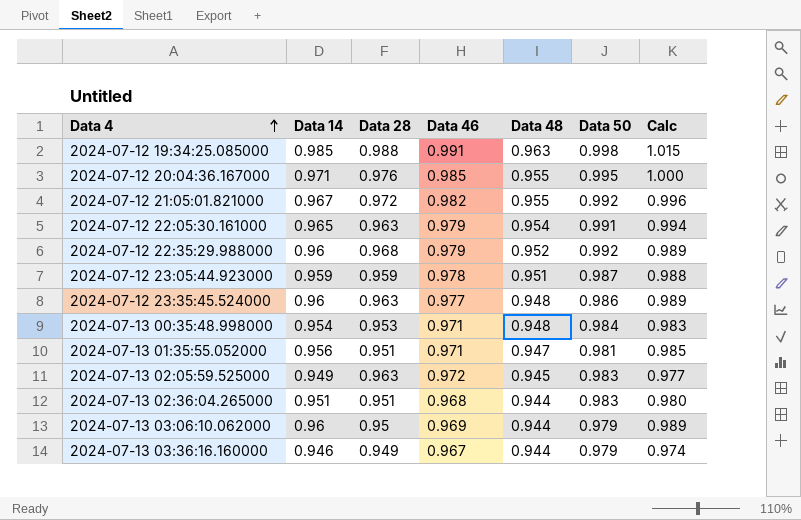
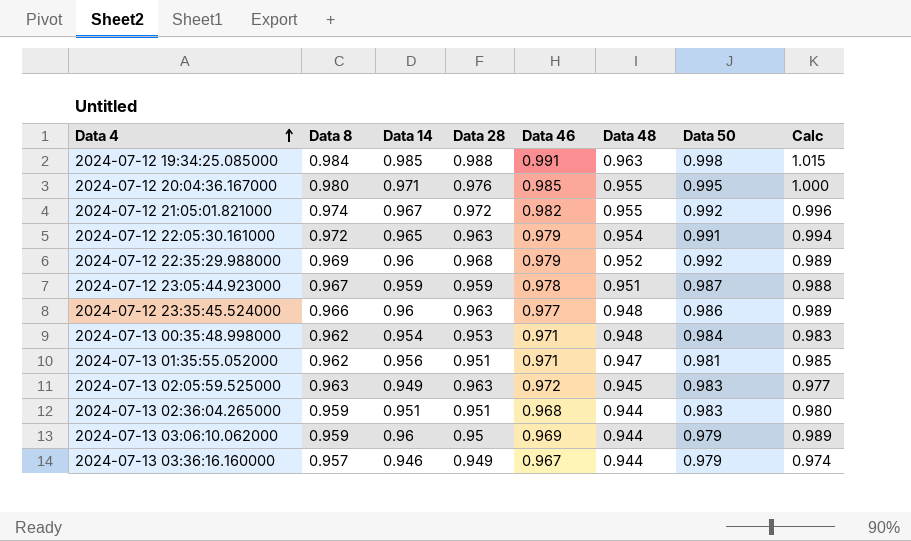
column Data 8 | position: none -> 2

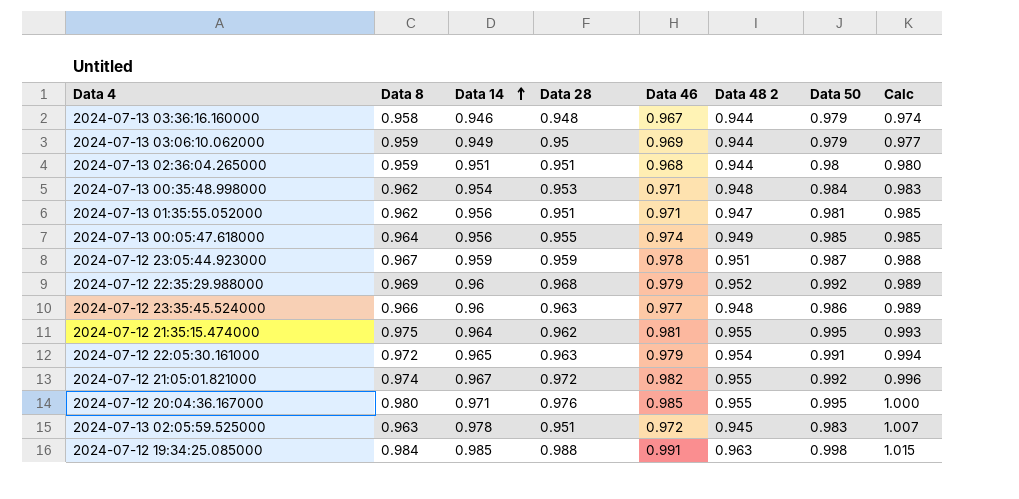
row order: Data 4 ascending -> Data 14 ascending
column name: Data 48 -> Data 48 2
2024-07-13 03:36:16.160000 | Data 8: 0.957 -> 0.958
2024-07-13 03:36:16.160000 | Data 28: 0.949 -> 0.948
2024-07-13 03:06:10.062000 | Data 14: 0.96 -> 0.949
2024-07-13 03:06:10.062000 | Calc: 0.989 -> 0.977
2024-07-13 02:36:04.265000 | Data 50: 0.983 -> 0.98
row 2024-07-13 00:05:47.618000: none -> 0.964 | 0.956 | 0.955 | 0.974 | 0.949 | 0.985 | 0.985
row 2024-07-12 21:35:15.474000: none -> 0.975 | 0.964 | 0.962 | 0.981 | 0.955 | 0.995 | 0.993
2024-07-13 02:05:59.525000 | Data 14: 0.949 -> 0.978
2024-07-13 02:05:59.525000 | Data 28: 0.963 -> 0.951
2024-07-13 02:05:59.525000 | Calc: 0.977 -> 1.007

